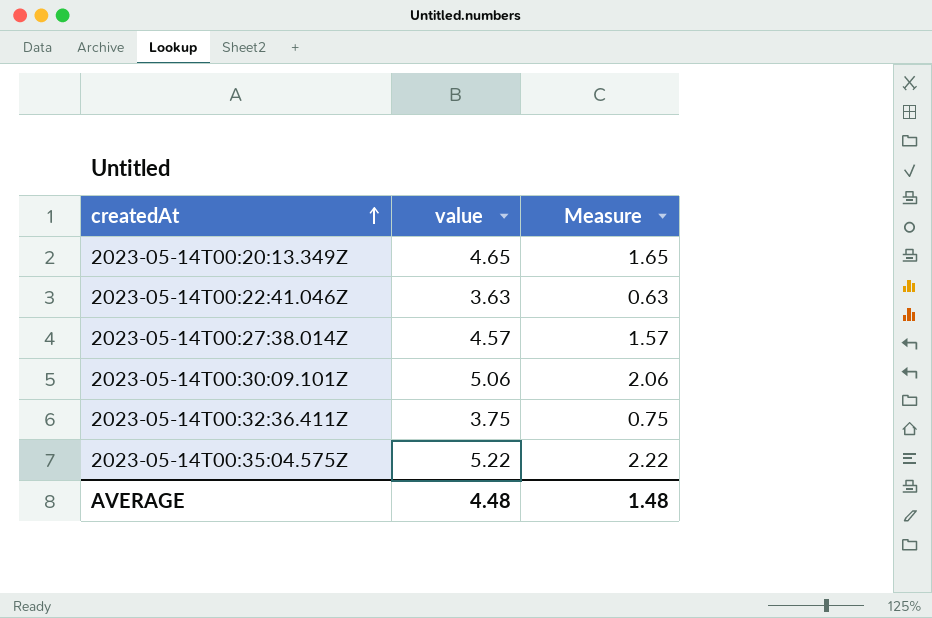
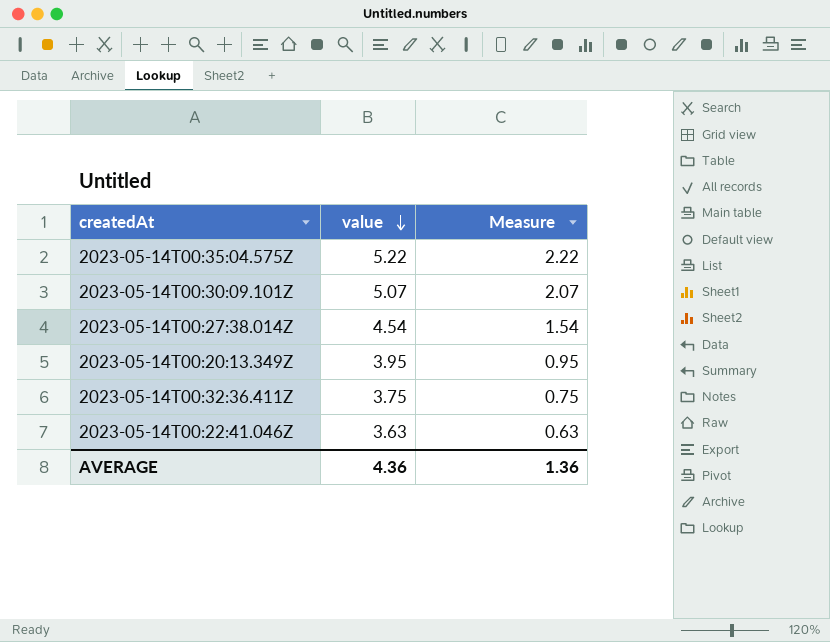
row order: createdAt ascending -> value descending
2023-05-14T00:30:09.101Z | value: 5.06 -> 5.07
2023-05-14T00:30:09.101Z | Measure: 2.06 -> 2.07
2023-05-14T00:27:38.014Z | value: 4.57 -> 4.54
2023-05-14T00:27:38.014Z | Measure: 1.57 -> 1.54
2023-05-14T00:20:13.349Z | value: 4.65 -> 3.95
2023-05-14T00:20:13.349Z | Measure: 1.65 -> 0.95
AVERAGE | value: 4.48 -> 4.36
AVERAGE | Measure: 1.48 -> 1.36

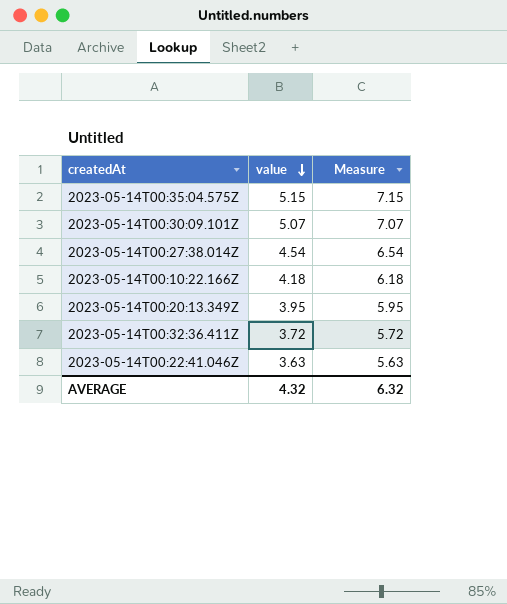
column Measure | formula: [value] - 3 -> [value] + 2
2023-05-14T00:35:04.575Z | value: 5.22 -> 5.15
row 2023-05-14T00:10:22.166Z: none -> 4.18 | 6.18
2023-05-14T00:32:36.411Z | value: 3.75 -> 3.72
AVERAGE | value: 4.36 -> 4.32
AVERAGE | Measure: 1.36 -> 6.32

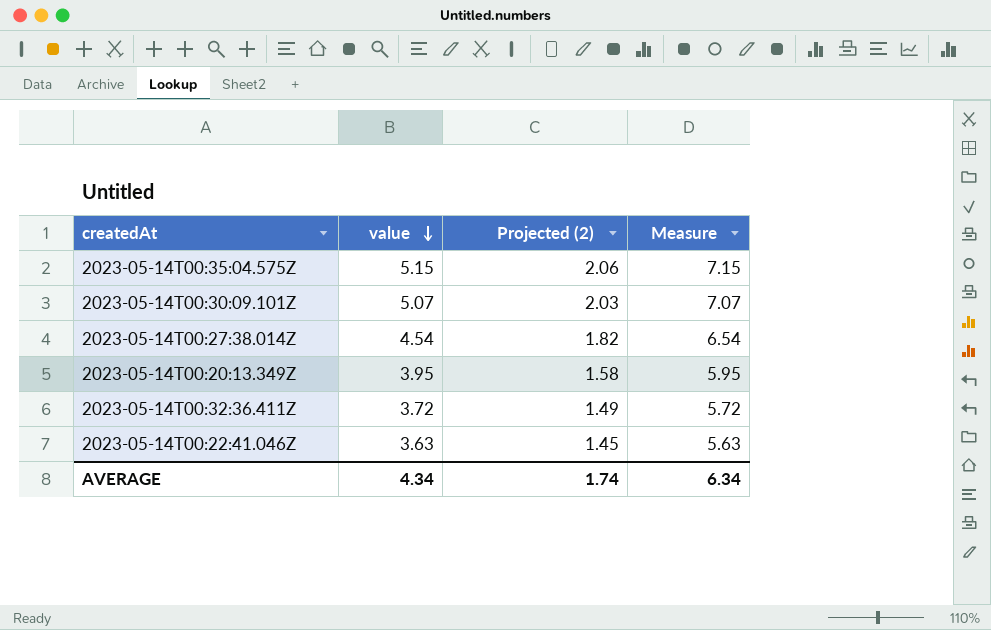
column Projected (2) | formula: none -> [value] * 0.4
row 2023-05-14T00:10:22.166Z: 4.18 | 6.18 -> none
AVERAGE | value: 4.32 -> 4.34
AVERAGE | Measure: 6.32 -> 6.34

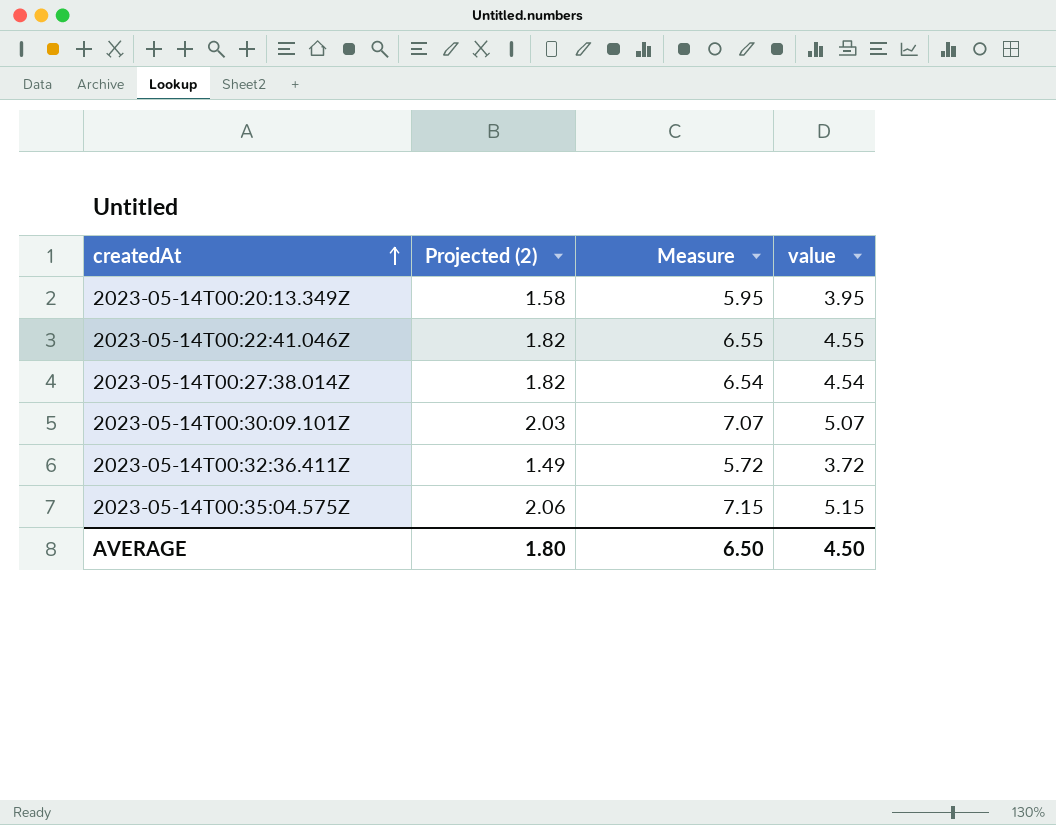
row order: value descending -> createdAt ascending
column value | position: 2 -> 4
2023-05-14T00:22:41.046Z | Projected (2): 1.45 -> 1.82
2023-05-14T00:22:41.046Z | Measure: 5.63 -> 6.55
2023-05-14T00:22:41.046Z | value: 3.63 -> 4.55
AVERAGE | Projected (2): 1.74 -> 1.80
AVERAGE | Measure: 6.34 -> 6.50
AVERAGE | value: 4.34 -> 4.50

